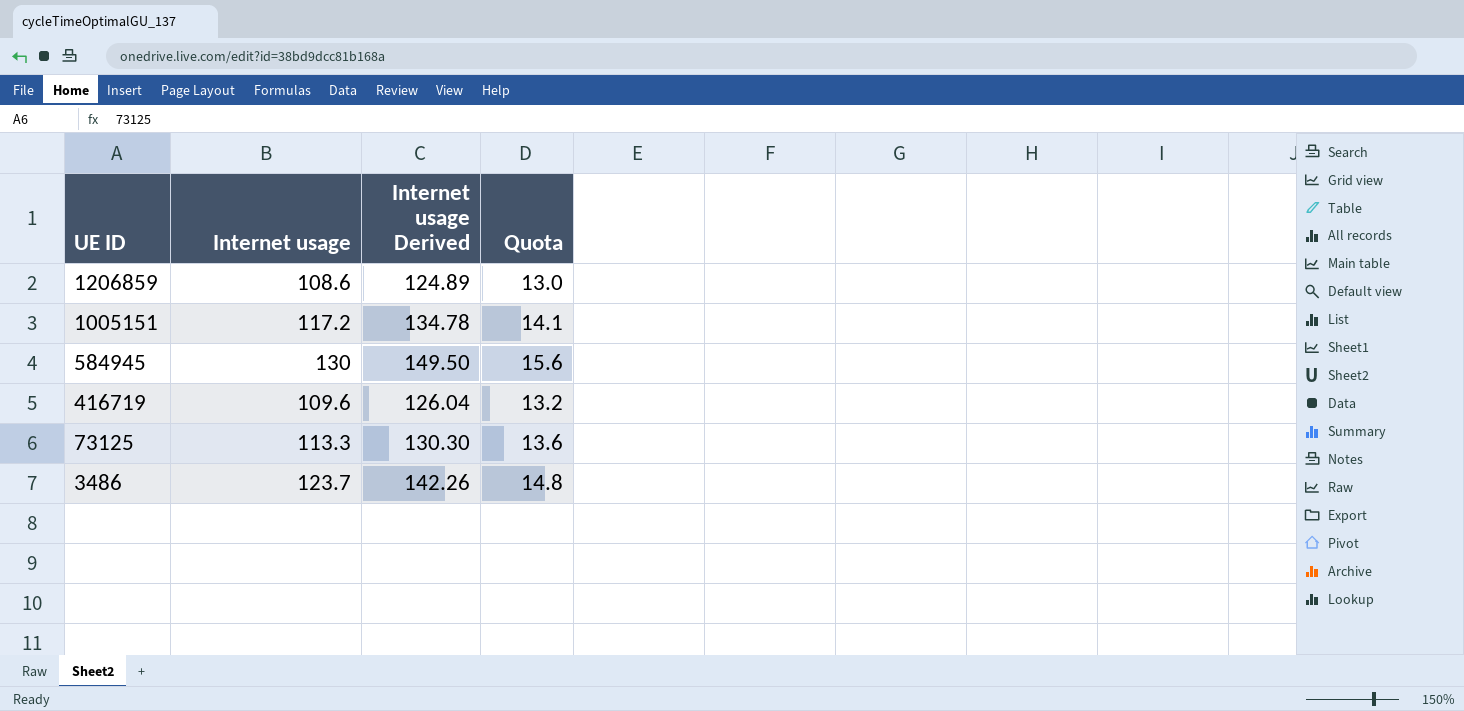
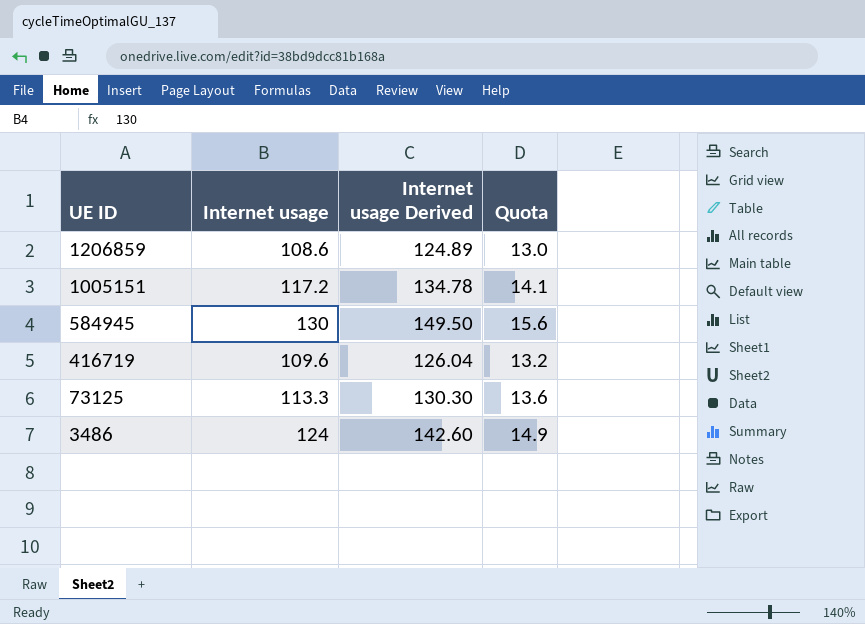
3486 | Internet usage: 123.7 -> 124
3486 | Internet usage Derived: 142.26 -> 142.60
3486 | Quota: 14.8 -> 14.9

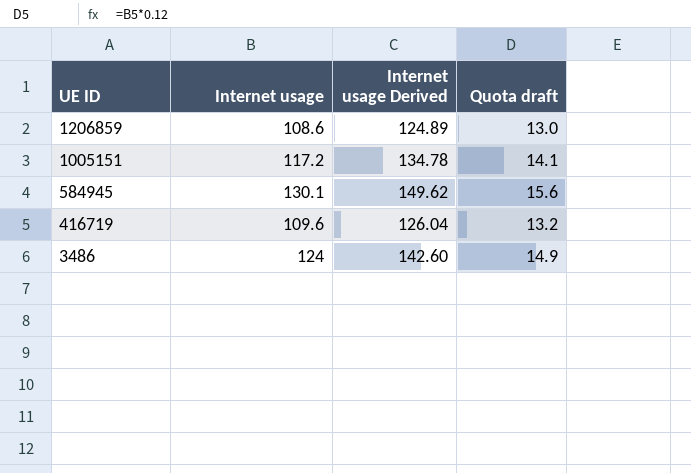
column name: Quota -> Quota draft
row 73125: 113.3 | 130.30 | 13.6 -> none
584945 | Internet usage: 130 -> 130.1
584945 | Internet usage Derived: 149.50 -> 149.62

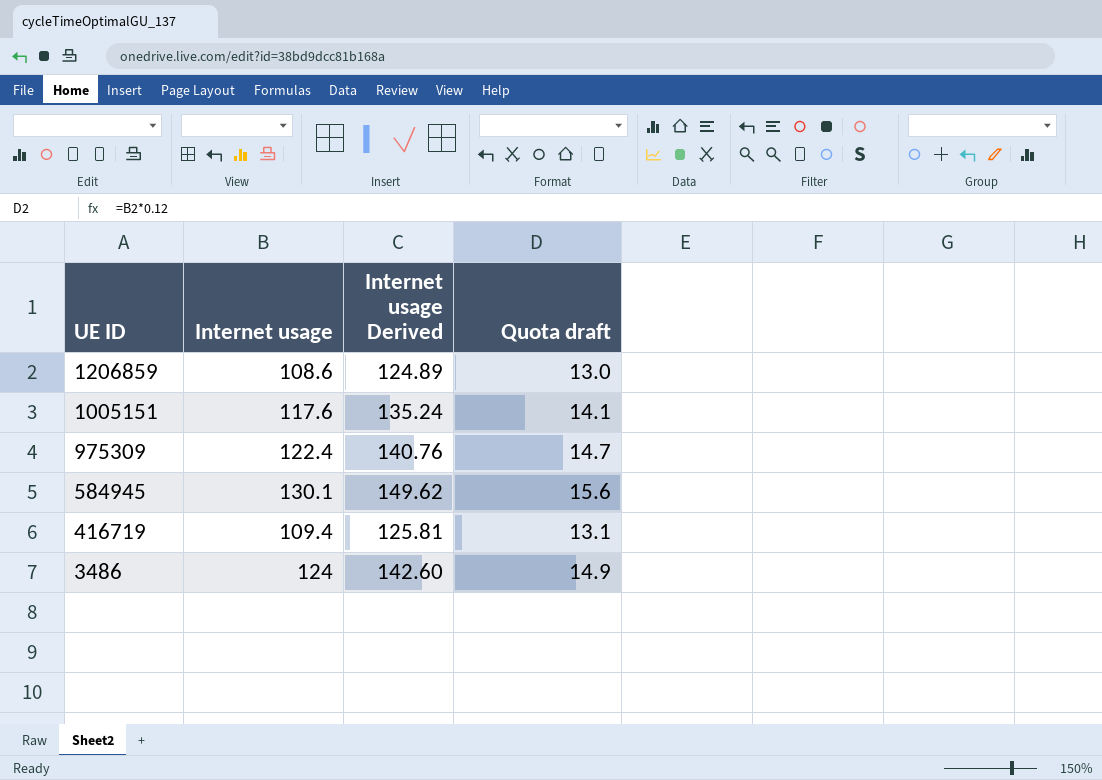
1005151 | Internet usage: 117.2 -> 117.6
1005151 | Internet usage Derived: 134.78 -> 135.24
row 975309: none -> 122.4 | 140.76 | 14.7
416719 | Internet usage: 109.6 -> 109.4
416719 | Internet usage Derived: 126.04 -> 125.81
416719 | Quota draft: 13.2 -> 13.1

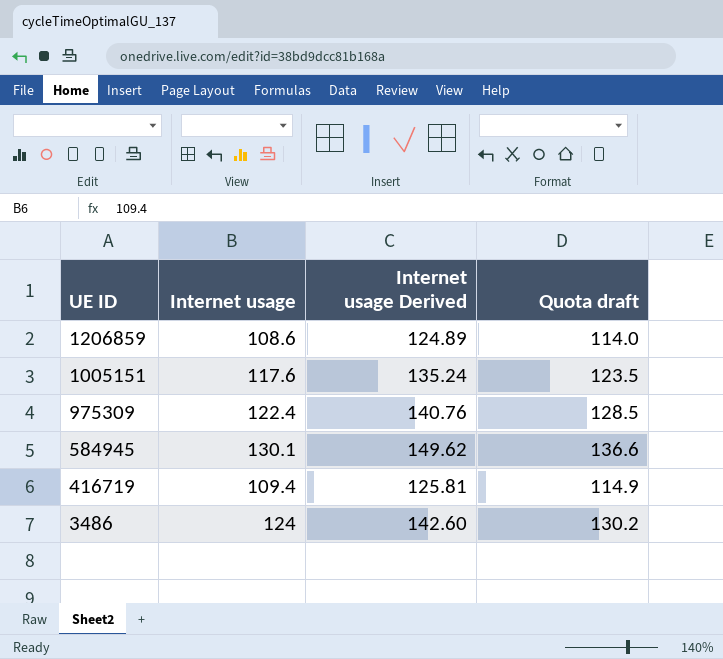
column Quota draft | formula: [Internet usage] * 0.12 -> [Internet usage] * 1.05

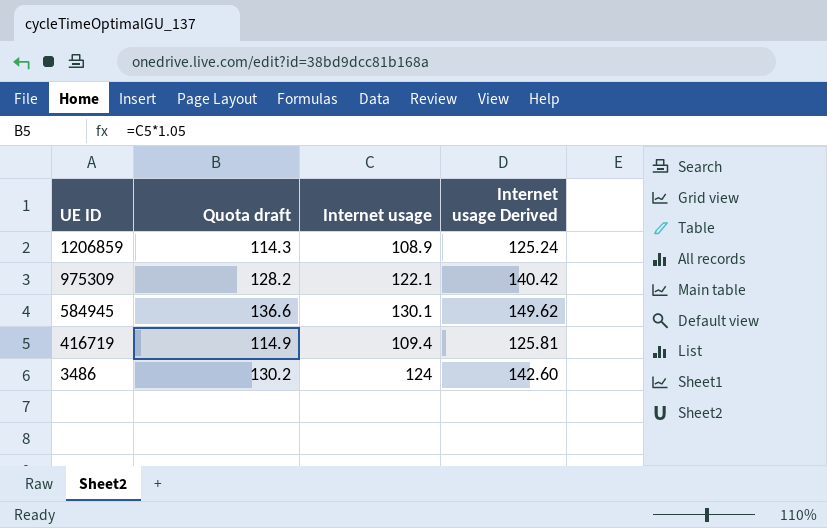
column Quota draft | position: 4 -> 2
row 1005151: 117.6 | 135.24 | 123.5 -> none
1206859 | Quota draft: 114.0 -> 114.3
1206859 | Internet usage: 108.6 -> 108.9
1206859 | Internet usage Derived: 124.89 -> 125.24
975309 | Quota draft: 128.5 -> 128.2
975309 | Internet usage: 122.4 -> 122.1
975309 | Internet usage Derived: 140.76 -> 140.42

